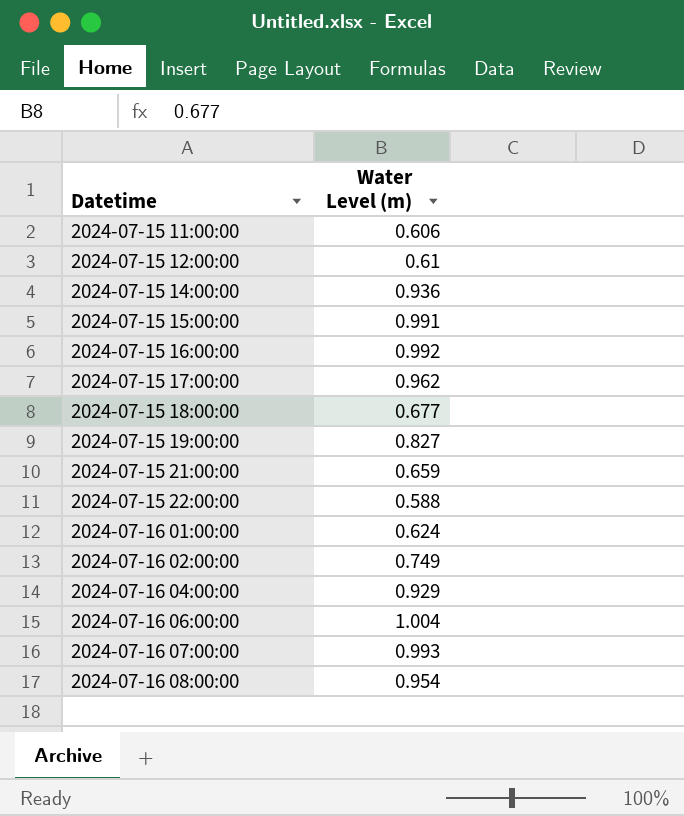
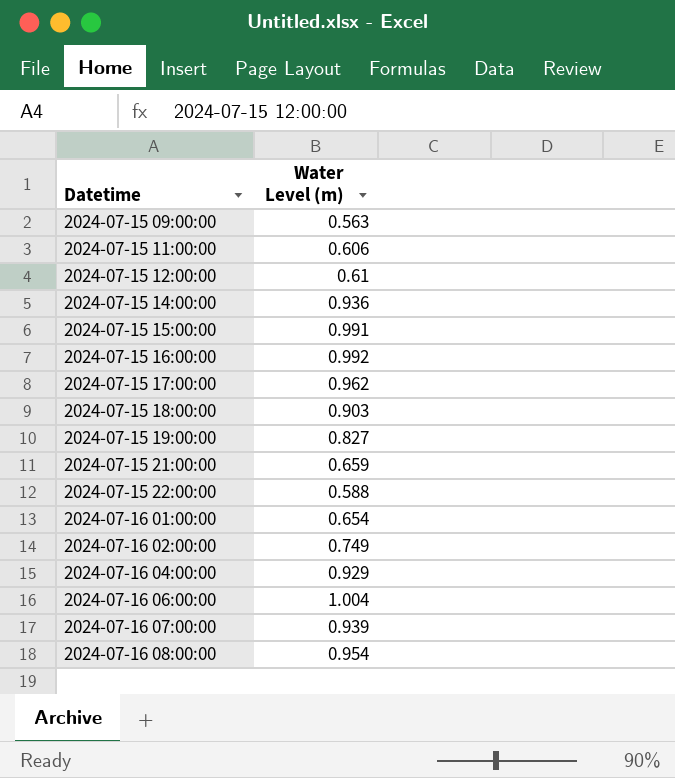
row 2024-07-15 09:00:00: none -> 0.563
2024-07-15 18:00:00 | Water Level (m): 0.677 -> 0.903
2024-07-16 01:00:00 | Water Level (m): 0.624 -> 0.654
2024-07-16 07:00:00 | Water Level (m): 0.993 -> 0.939

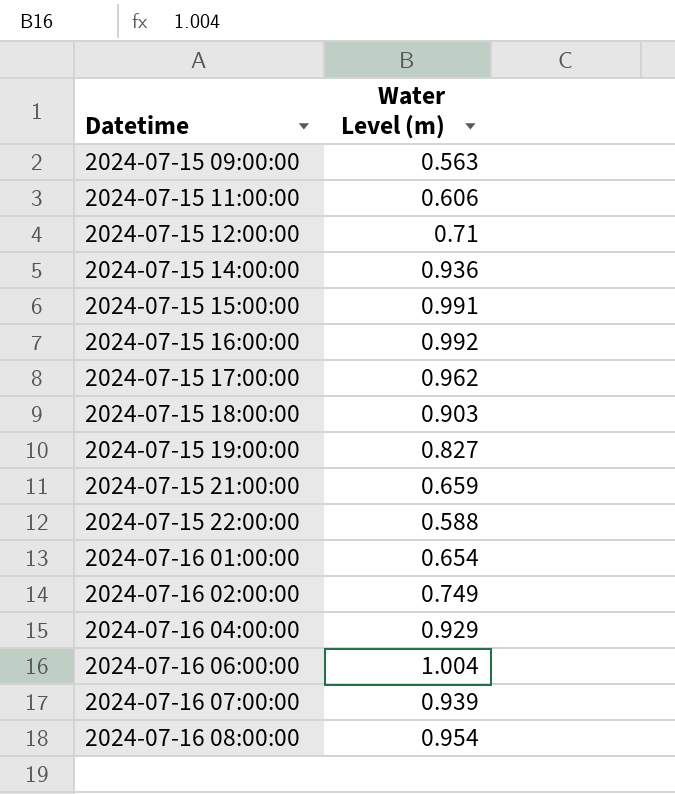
2024-07-15 12:00:00 | Water Level (m): 0.61 -> 0.71

